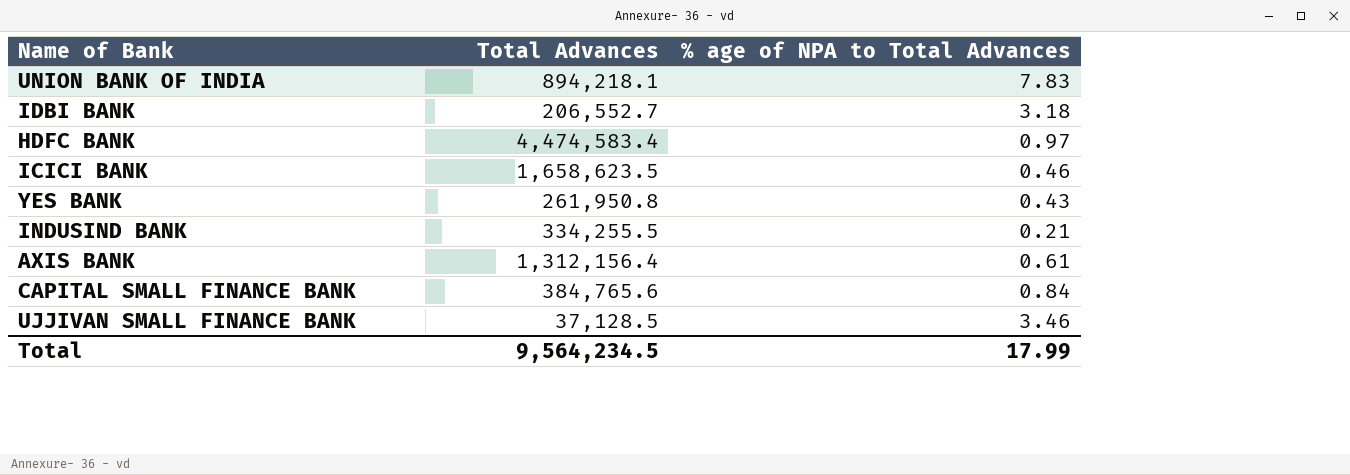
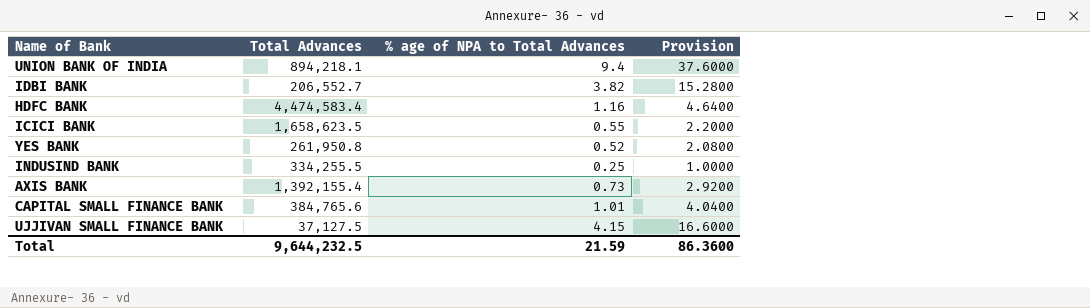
column Provision | formula: none -> [% age of NPA to Total Advances] * 4
UNION BANK OF INDIA | % age of NPA to Total Advances: 7.83 -> 9.4
IDBI BANK | % age of NPA to Total Advances: 3.18 -> 3.82
HDFC BANK | % age of NPA to Total Advances: 0.97 -> 1.16
ICICI BANK | % age of NPA to Total Advances: 0.46 -> 0.55
YES BANK | % age of NPA to Total Advances: 0.43 -> 0.52
INDUSIND BANK | % age of NPA to Total Advances: 0.21 -> 0.25
AXIS BANK | Total Advances: 1,312,156.4 -> 1,392,155.4
AXIS BANK | % age of NPA to Total Advances: 0.61 -> 0.73
CAPITAL SMALL FINANCE BANK | % age of NPA to Total Advances: 0.84 -> 1.01
UJJIVAN SMALL FINANCE BANK | Total Advances: 37,128.5 -> 37,127.5
UJJIVAN SMALL FINANCE BANK | % age of NPA to Total Advances: 3.46 -> 4.15
Total | Total Advances: 9,564,234.5 -> 9,644,232.5
Total | % age of NPA to Total Advances: 17.99 -> 21.59

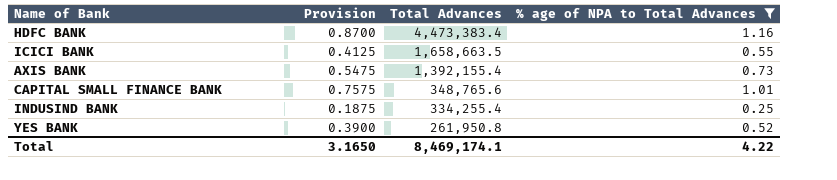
filter: none -> % age of NPA to Total Advances <= 1.16
row order: none -> Total Advances descending
column Provision | formula: [% age of NPA to Total Advances] * 4 -> [% age of NPA to Total Advances] * 0.75
column Provision | position: 4 -> 2
HDFC BANK | Total Advances: 4,474,583.4 -> 4,473,383.4
ICICI BANK | Total Advances: 1,658,623.5 -> 1,658,663.5
CAPITAL SMALL FINANCE BANK | Total Advances: 384,765.6 -> 348,765.6
INDUSIND BANK | Total Advances: 334,255.5 -> 334,255.4
Total | Provision: 86.3600 -> 3.1650
Total | Total Advances: 9,644,232.5 -> 8,469,174.1
Total | % age of NPA to Total Advances: 21.59 -> 4.22

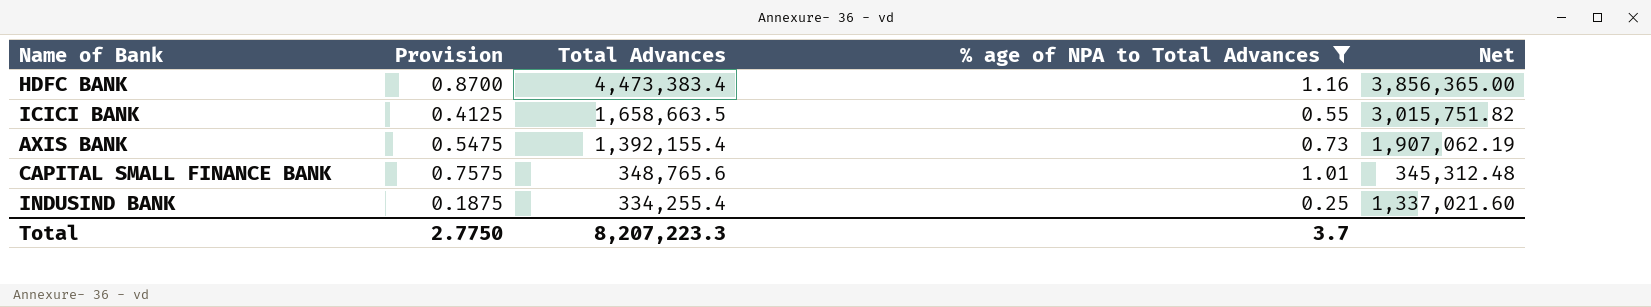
column Net | formula: none -> [Total Advances] / [% age of NPA to Total Advances]
row YES BANK: 0.3900 | 261,950.8 | 0.52 -> none
Total | Provision: 3.1650 -> 2.7750
Total | Total Advances: 8,469,174.1 -> 8,207,223.3
Total | % age of NPA to Total Advances: 4.22 -> 3.7

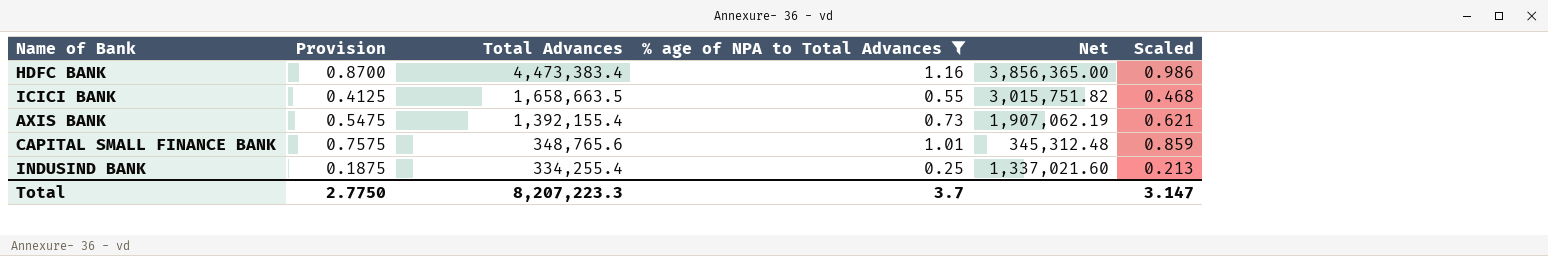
column Scaled | formula: none -> [% age of NPA to Total Advances] * 0.85

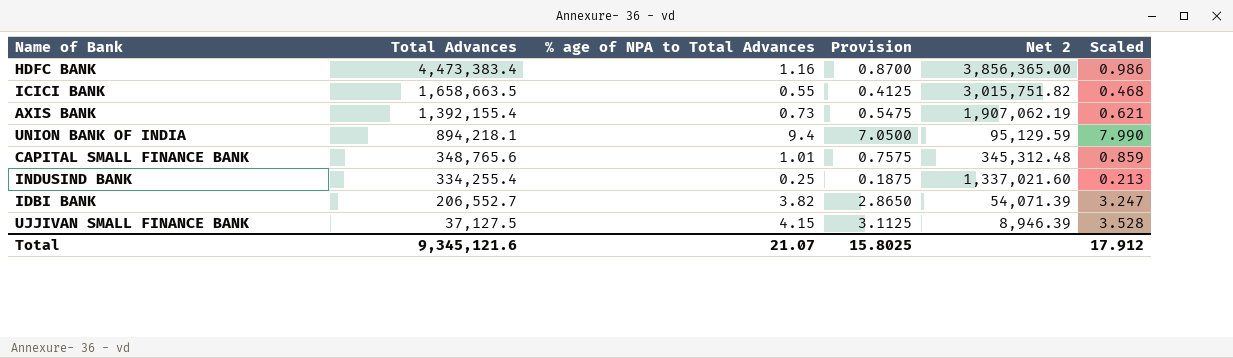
filter: % age of NPA to Total Advances <= 1.16 -> none
column Provision | position: 2 -> 4
column name: Net -> Net 2
Total | Total Advances: 8,207,223.3 -> 9,345,121.6
Total | % age of NPA to Total Advances: 3.7 -> 21.07
Total | Provision: 2.7750 -> 15.8025
Total | Scaled: 3.147 -> 17.912

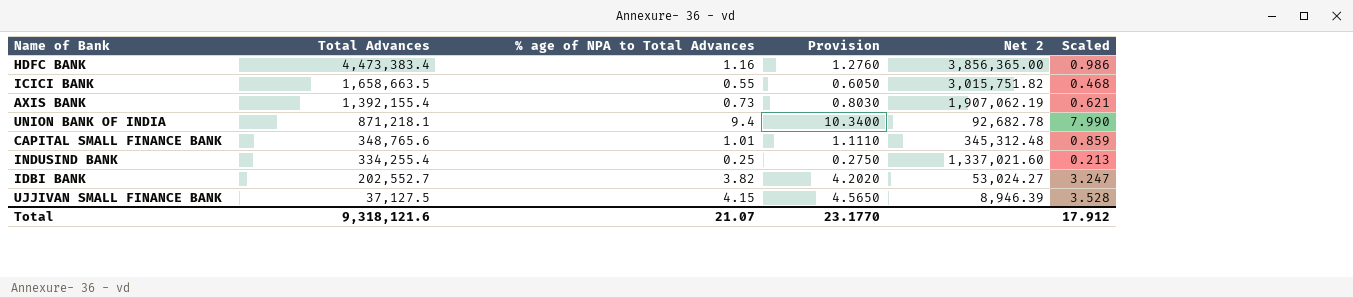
column Provision | formula: [% age of NPA to Total Advances] * 0.75 -> [% age of NPA to Total Advances] * 1.1
UNION BANK OF INDIA | Total Advances: 894,218.1 -> 871,218.1
UNION BANK OF INDIA | Net 2: 95,129.59 -> 92,682.78
IDBI BANK | Total Advances: 206,552.7 -> 202,552.7
IDBI BANK | Net 2: 54,071.39 -> 53,024.27
Total | Total Advances: 9,345,121.6 -> 9,318,121.6
Total | Provision: 15.8025 -> 23.1770

